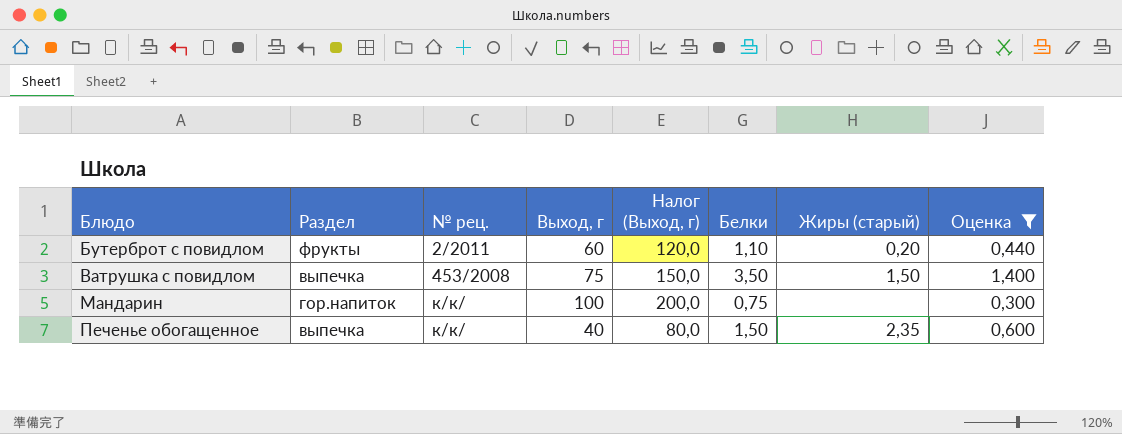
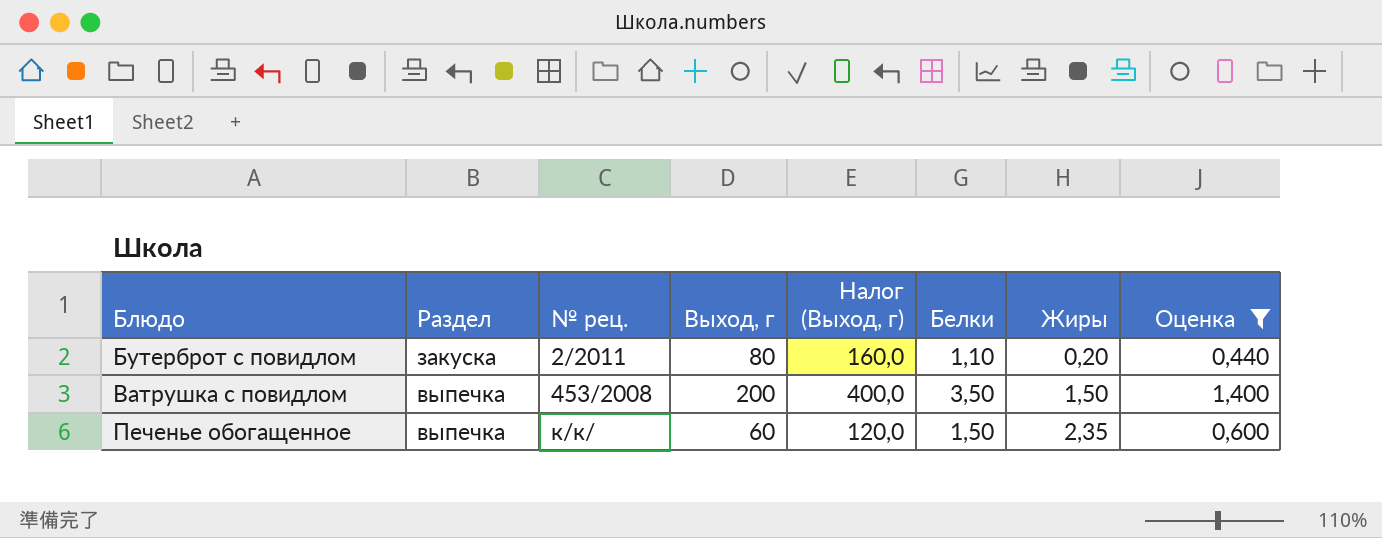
column name: Жиры (старый) -> Жиры
row Мандарин: гор.напиток | к/к/ | 100 | 200,0 | 0,75 | none | 0,300 -> none
Бутерброт с повидлом | Раздел: фрукты -> закуска
Бутерброт с повидлом | Выход, г: 60 -> 80
Бутерброт с повидлом | Налог (Выход, г): 120,0 -> 160,0
Ватрушка с повидлом | Выход, г: 75 -> 200
Ватрушка с повидлом | Налог (Выход, г): 150,0 -> 400,0
Печенье обогащенное | Выход, г: 40 -> 60
Печенье обогащенное | Налог (Выход, г): 80,0 -> 120,0

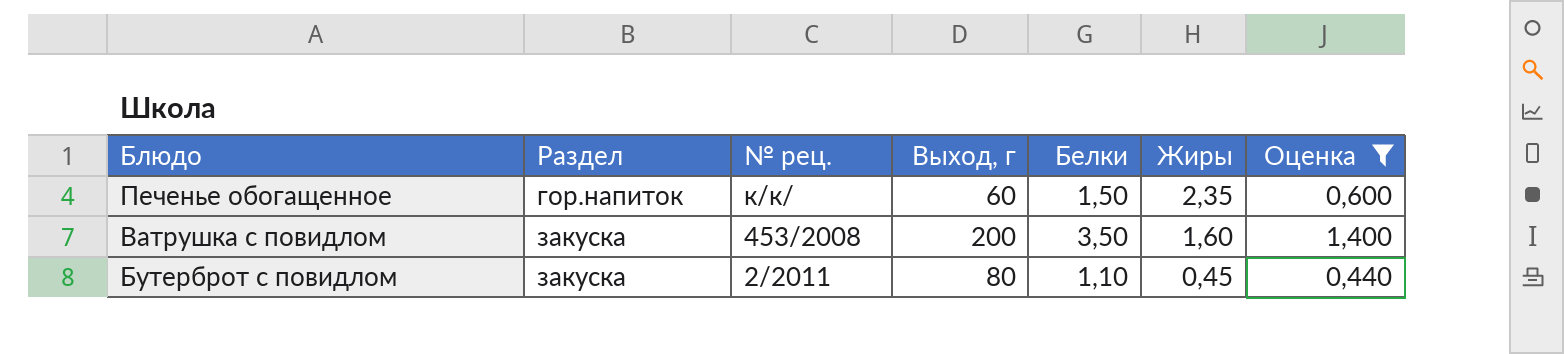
row order: Блюдо ascending -> Блюдо descending
column Налог (Выход, г) | formula: [Выход, г] * 2 -> none
Печенье обогащенное | Раздел: выпечка -> гор.напиток
Ватрушка с повидлом | Раздел: выпечка -> закуска
Ватрушка с повидлом | Жиры: 1,50 -> 1,60
Бутерброт с повидлом | Жиры: 0,20 -> 0,45

